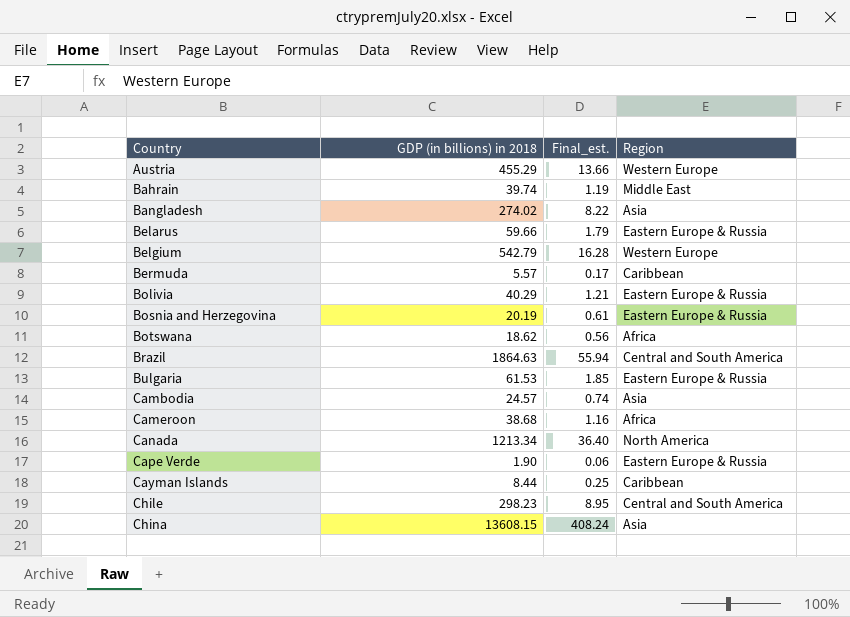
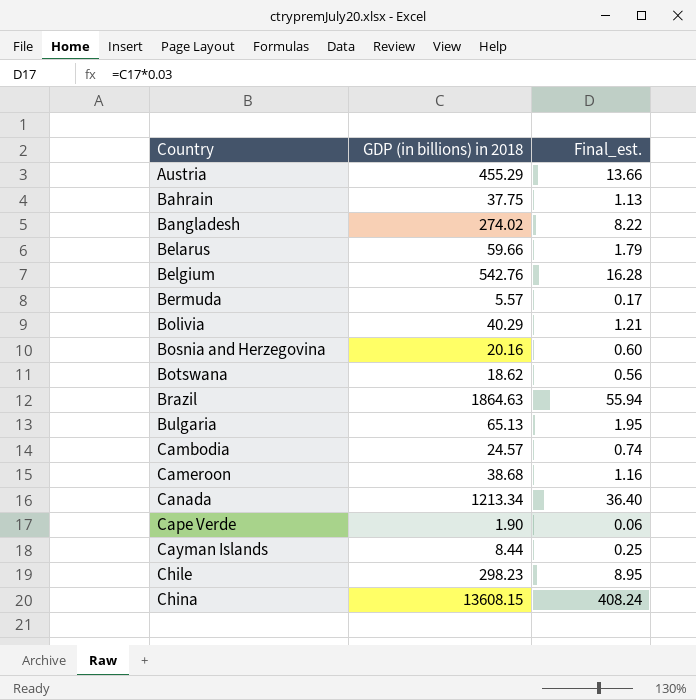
column Region | position: 4 -> none
Bahrain | GDP (in billions) in 2018: 39.74 -> 37.75
Bahrain | Final_est.: 1.19 -> 1.13
Belgium | GDP (in billions) in 2018: 542.79 -> 542.76
Bosnia and Herzegovina | GDP (in billions) in 2018: 20.19 -> 20.16
Bosnia and Herzegovina | Final_est.: 0.61 -> 0.60
Bulgaria | GDP (in billions) in 2018: 61.53 -> 65.13
Bulgaria | Final_est.: 1.85 -> 1.95

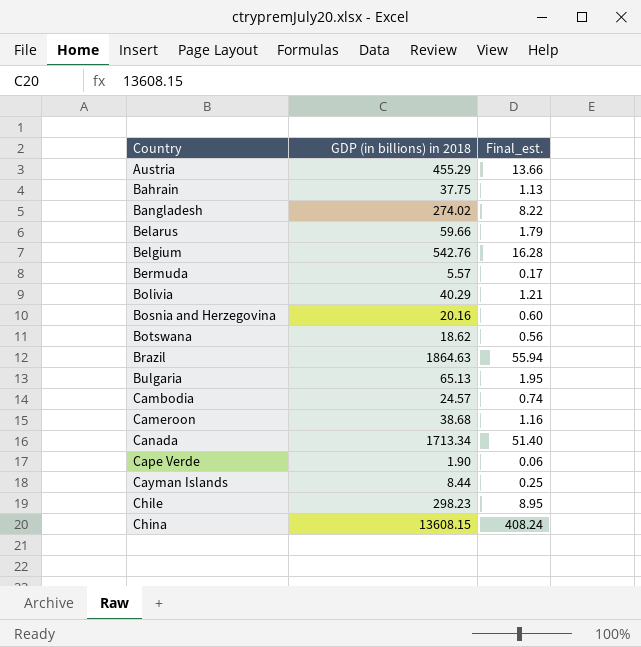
Canada | GDP (in billions) in 2018: 1213.34 -> 1713.34
Canada | Final_est.: 36.40 -> 51.40

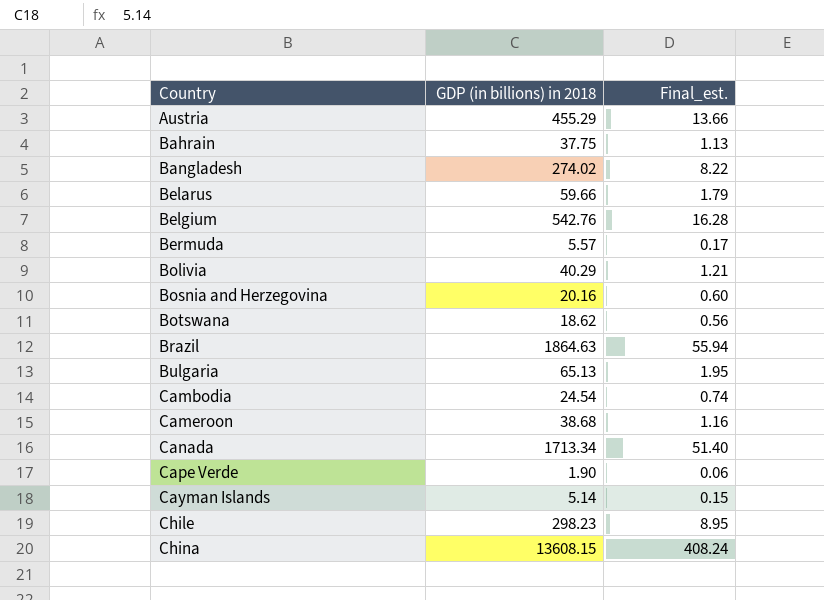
Cambodia | GDP (in billions) in 2018: 24.57 -> 24.54
Cayman Islands | GDP (in billions) in 2018: 8.44 -> 5.14
Cayman Islands | Final_est.: 0.25 -> 0.15

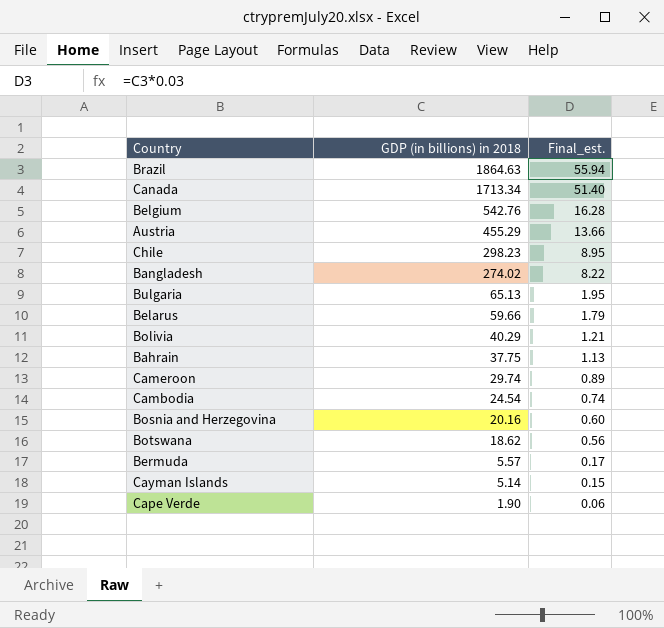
row order: Country ascending -> GDP (in billions) in 2018 descending
row China: 13608.15 | 408.24 -> none
Cameroon | GDP (in billions) in 2018: 38.68 -> 29.74
Cameroon | Final_est.: 1.16 -> 0.89

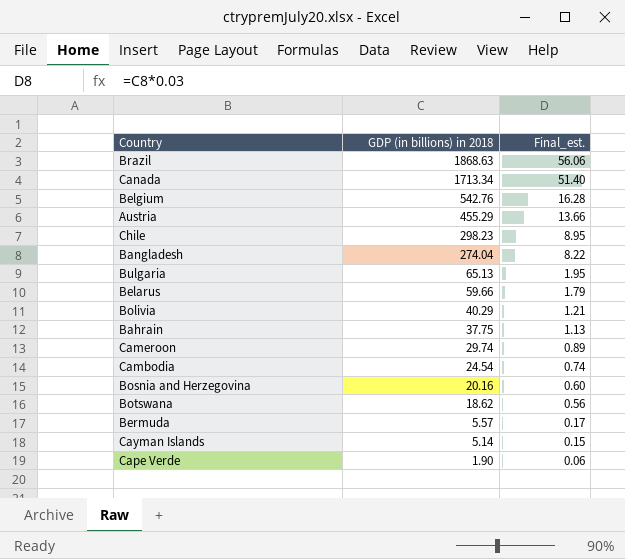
Brazil | GDP (in billions) in 2018: 1864.63 -> 1868.63
Brazil | Final_est.: 55.94 -> 56.06
Bangladesh | GDP (in billions) in 2018: 274.02 -> 274.04

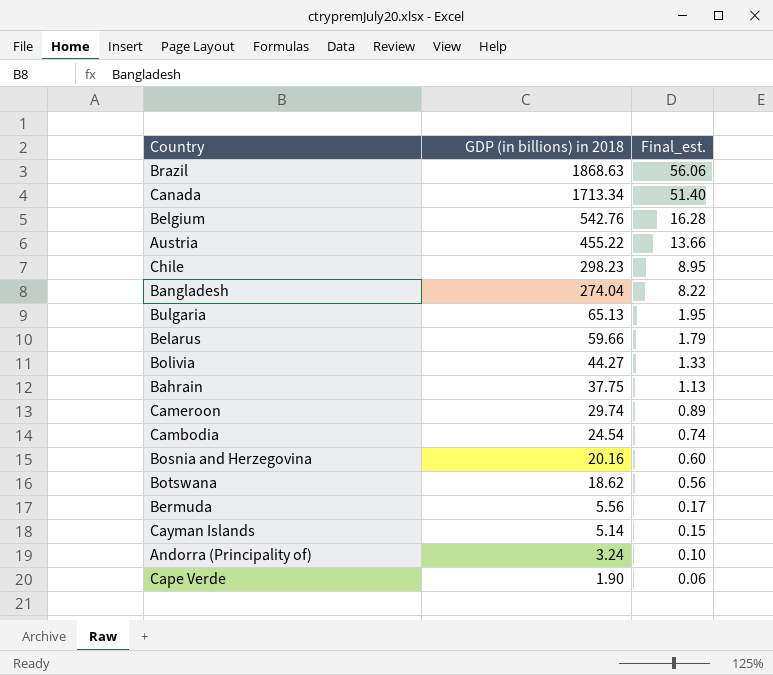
Austria | GDP (in billions) in 2018: 455.29 -> 455.22
Bolivia | GDP (in billions) in 2018: 40.29 -> 44.27
Bolivia | Final_est.: 1.21 -> 1.33
Bermuda | GDP (in billions) in 2018: 5.57 -> 5.56
row Andorra (Principality of): none -> 3.24 | 0.10

